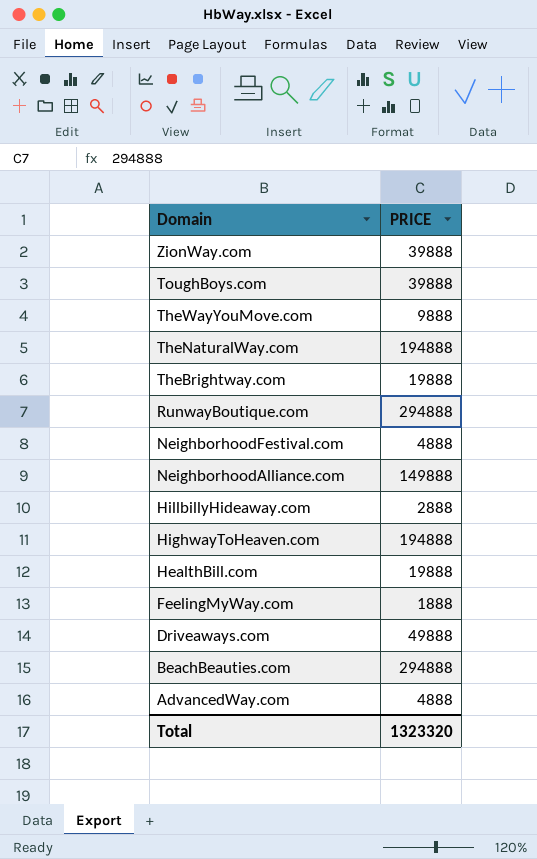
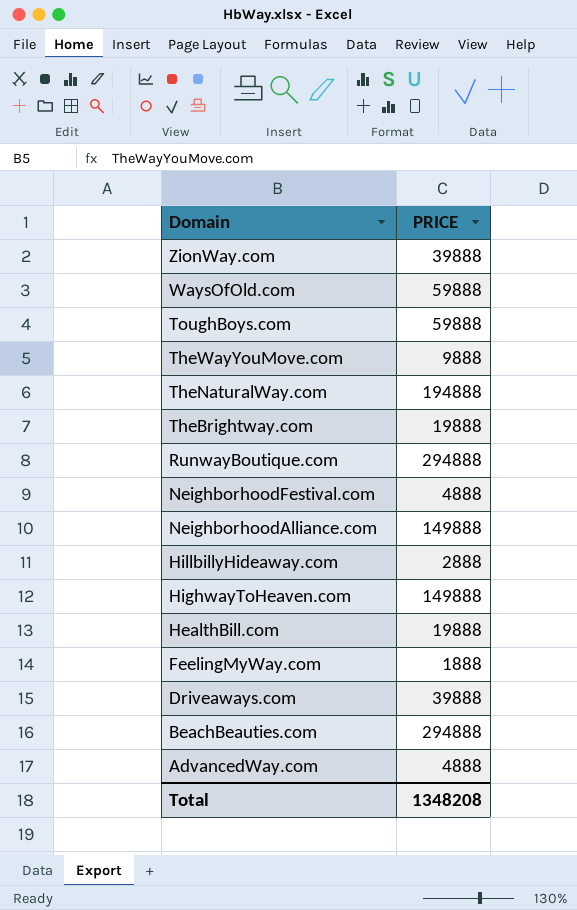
row WaysOfOld.com: none -> 59888
ToughBoys.com | PRICE: 39888 -> 59888
HighwayToHeaven.com | PRICE: 194888 -> 149888
Driveaways.com | PRICE: 49888 -> 39888
Total | PRICE: 1323320 -> 1348208

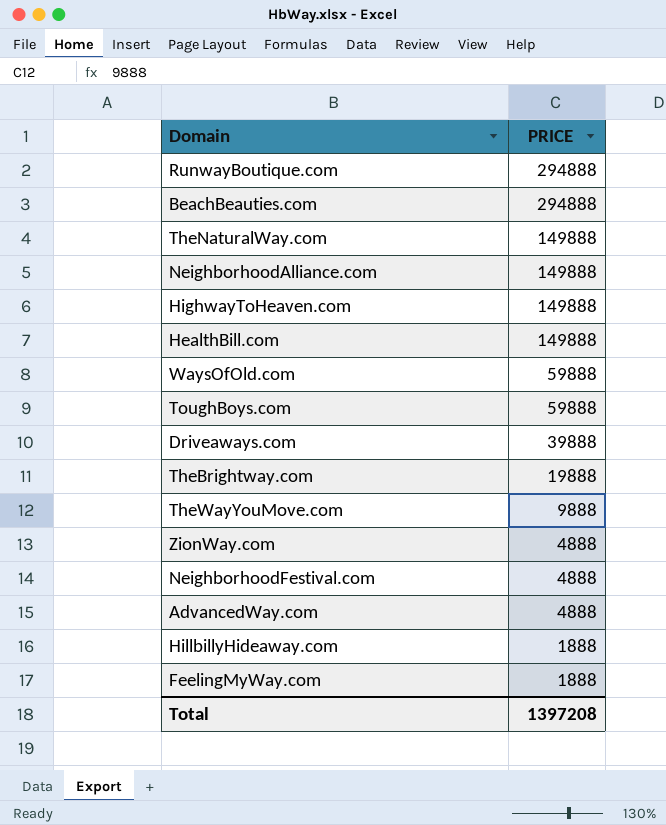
row order: Domain descending -> PRICE descending
TheNaturalWay.com | PRICE: 194888 -> 149888
HealthBill.com | PRICE: 19888 -> 149888
ZionWay.com | PRICE: 39888 -> 4888
HillbillyHideaway.com | PRICE: 2888 -> 1888
Total | PRICE: 1348208 -> 1397208

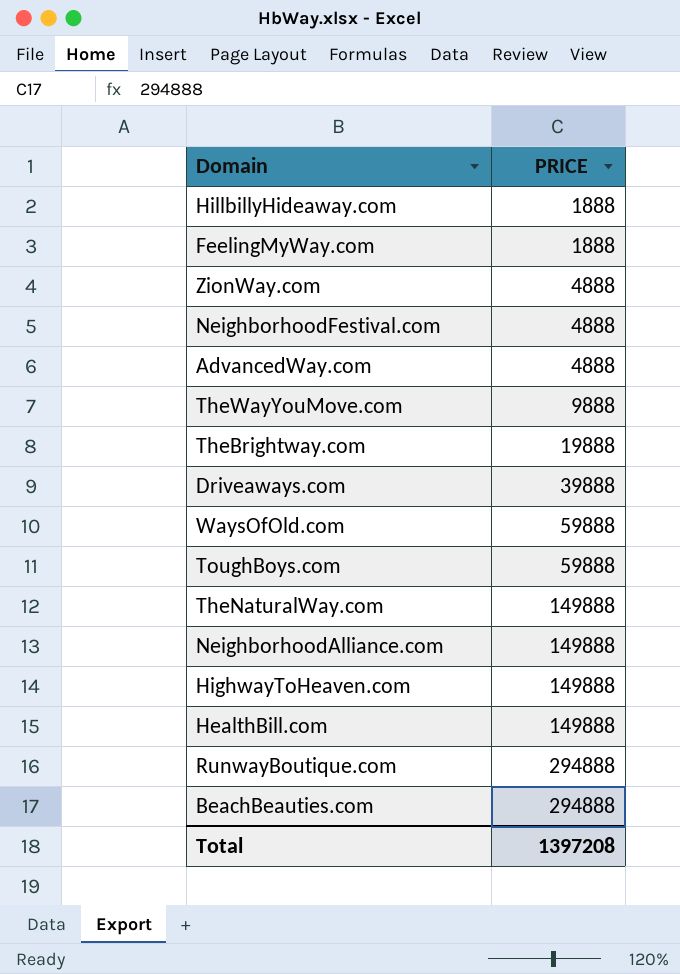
row order: PRICE descending -> PRICE ascending

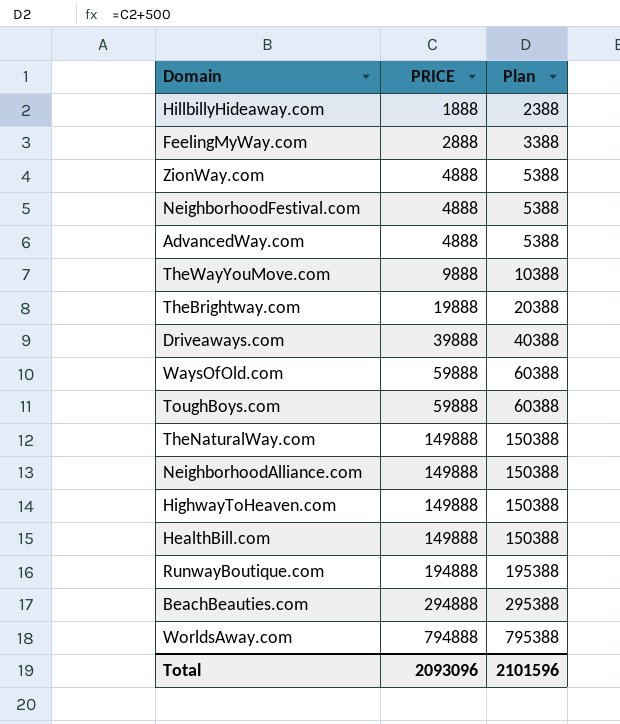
column Plan | formula: none -> [PRICE] + 500
FeelingMyWay.com | PRICE: 1888 -> 2888
RunwayBoutique.com | PRICE: 294888 -> 194888
row WorldsAway.com: none -> 794888 | 795388
Total | PRICE: 1397208 -> 2093096

